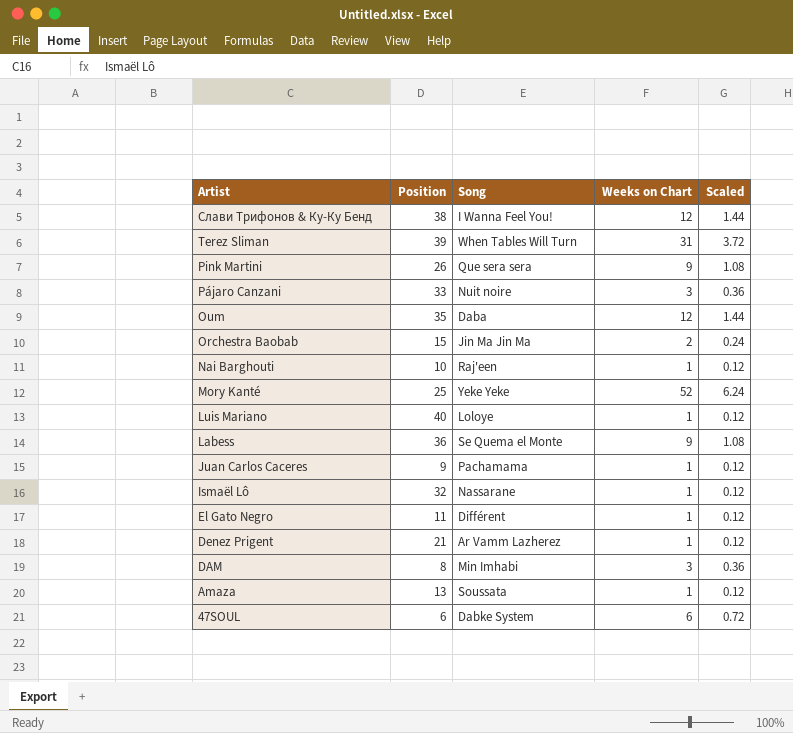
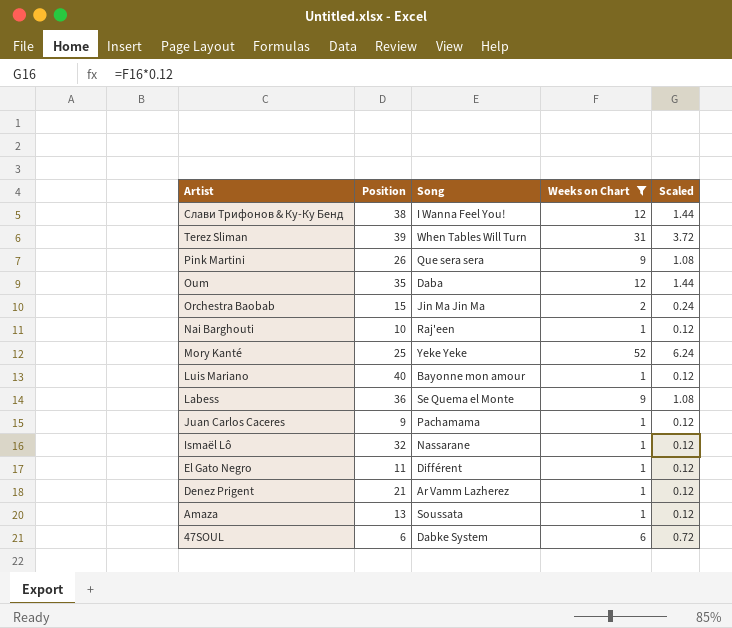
filter: none -> Weeks on Chart != 3
Luis Mariano | Song: Loloye -> Bayonne mon amour

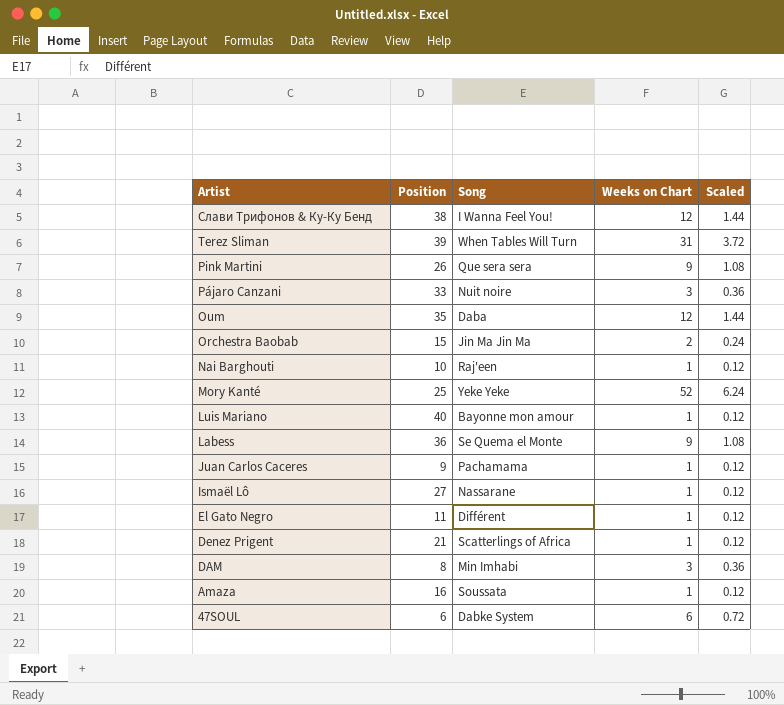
filter: Weeks on Chart != 3 -> none
Ismaël Lô | Position: 32 -> 27
Denez Prigent | Song: Ar Vamm Lazherez -> Scatterlings of Africa
Amaza | Position: 13 -> 16

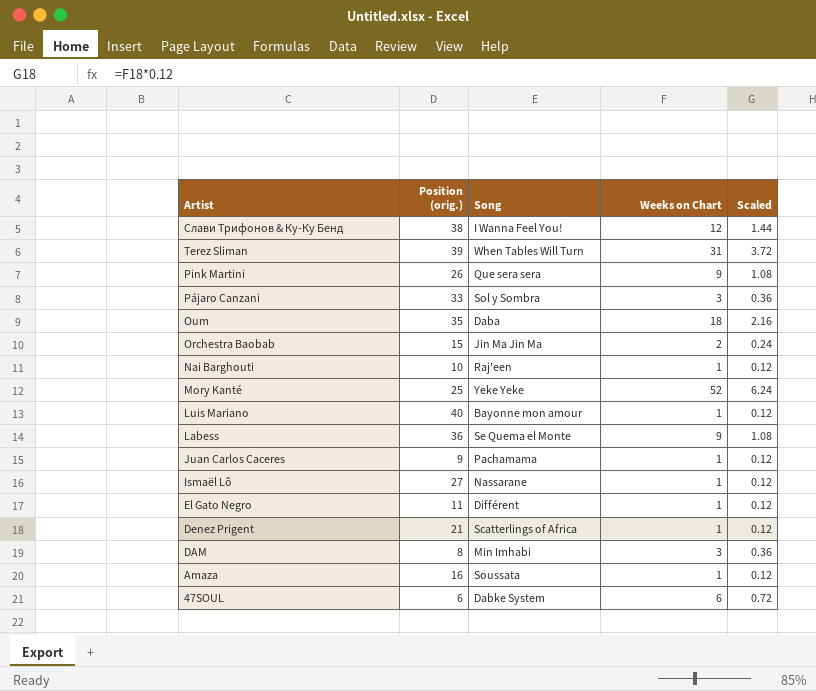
column name: Position -> Position (orig.)
Pájaro Canzani | Song: Nuit noire -> Sol y Sombra
Oum | Weeks on Chart: 12 -> 18
Oum | Scaled: 1.44 -> 2.16

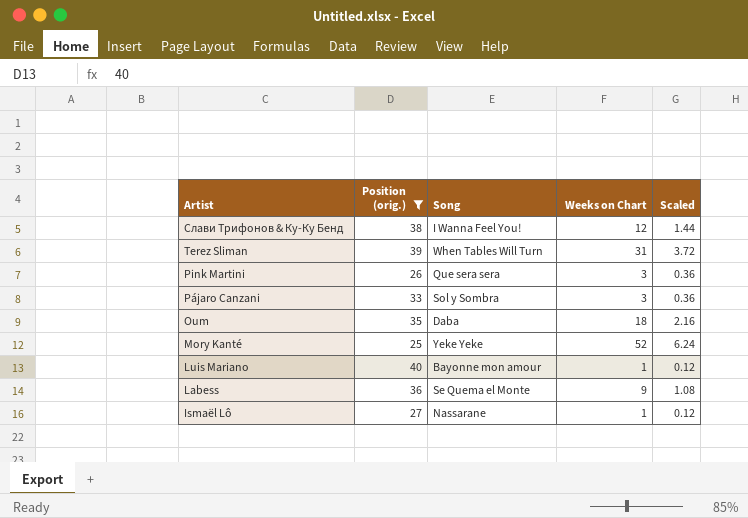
filter: none -> Position (orig.) >= 25
Pink Martini | Weeks on Chart: 9 -> 3
Pink Martini | Scaled: 1.08 -> 0.36

